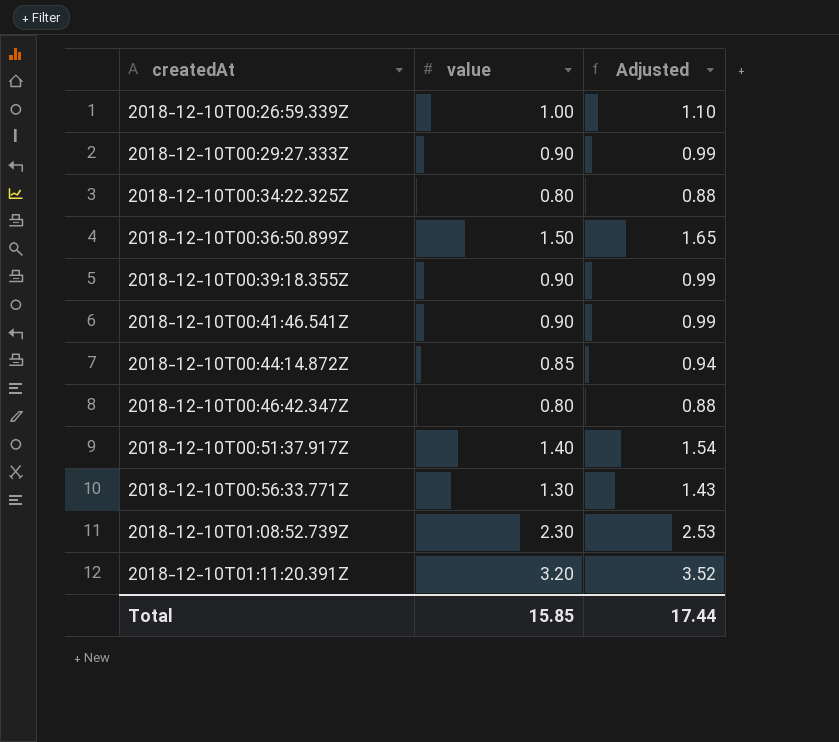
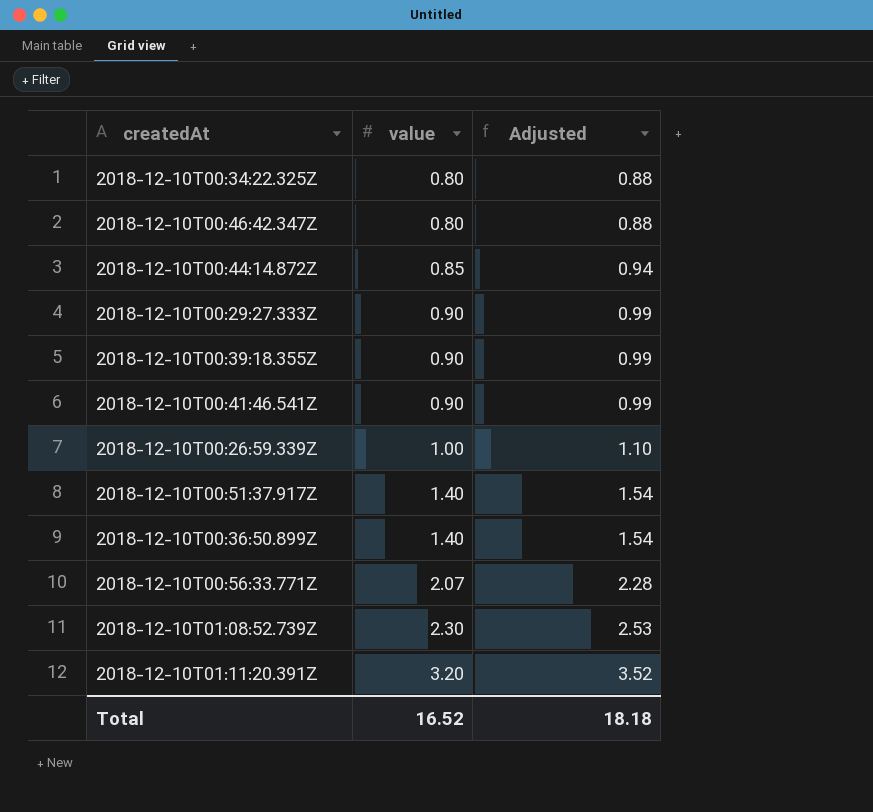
row order: createdAt ascending -> value ascending
2018-12-10T00:36:50.899Z | value: 1.50 -> 1.40
2018-12-10T00:36:50.899Z | Adjusted: 1.65 -> 1.54
2018-12-10T00:56:33.771Z | value: 1.30 -> 2.07
2018-12-10T00:56:33.771Z | Adjusted: 1.43 -> 2.28
Total | value: 15.85 -> 16.52
Total | Adjusted: 17.44 -> 18.18

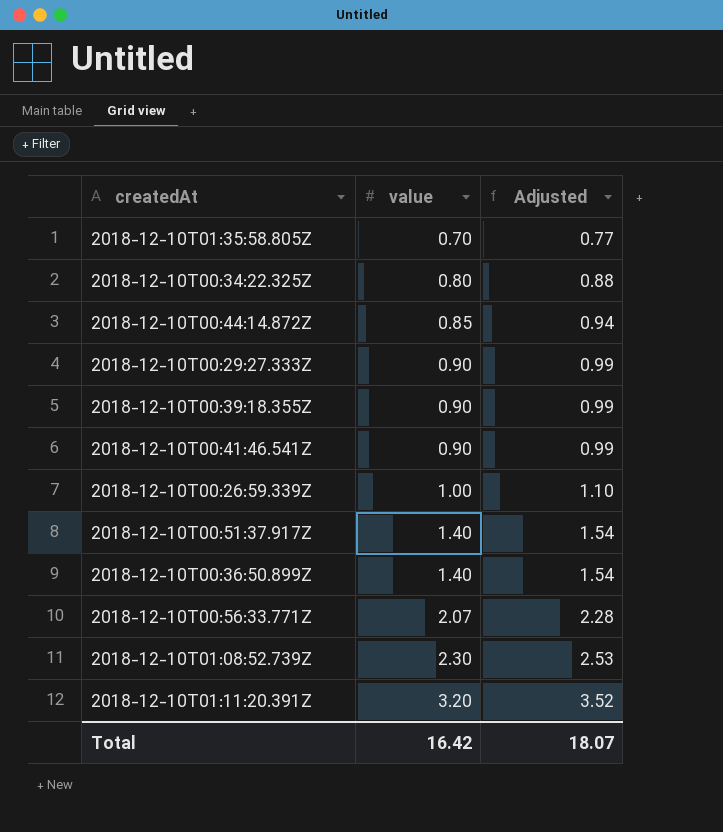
row 2018-12-10T00:46:42.347Z: 0.80 | 0.88 -> none
row 2018-12-10T01:35:58.805Z: none -> 0.70 | 0.77
Total | value: 16.52 -> 16.42
Total | Adjusted: 18.18 -> 18.07

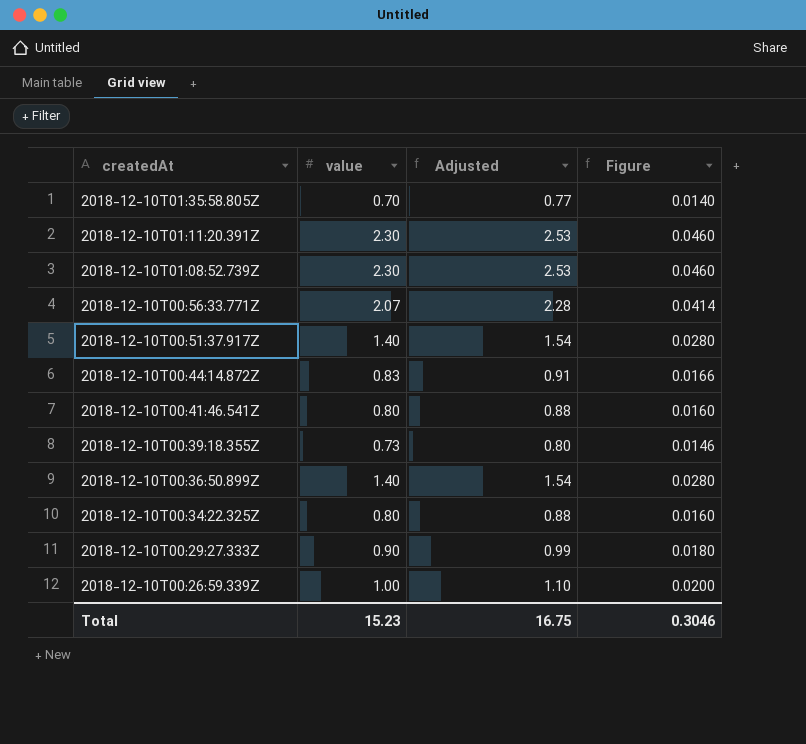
row order: value ascending -> createdAt descending
column Figure | formula: none -> [value] * 0.02
2018-12-10T01:11:20.391Z | value: 3.20 -> 2.30
2018-12-10T01:11:20.391Z | Adjusted: 3.52 -> 2.53
2018-12-10T00:44:14.872Z | value: 0.85 -> 0.83
2018-12-10T00:44:14.872Z | Adjusted: 0.94 -> 0.91
2018-12-10T00:41:46.541Z | value: 0.90 -> 0.80
2018-12-10T00:41:46.541Z | Adjusted: 0.99 -> 0.88
2018-12-10T00:39:18.355Z | value: 0.90 -> 0.73
2018-12-10T00:39:18.355Z | Adjusted: 0.99 -> 0.80
Total | value: 16.42 -> 15.23
Total | Adjusted: 18.07 -> 16.75

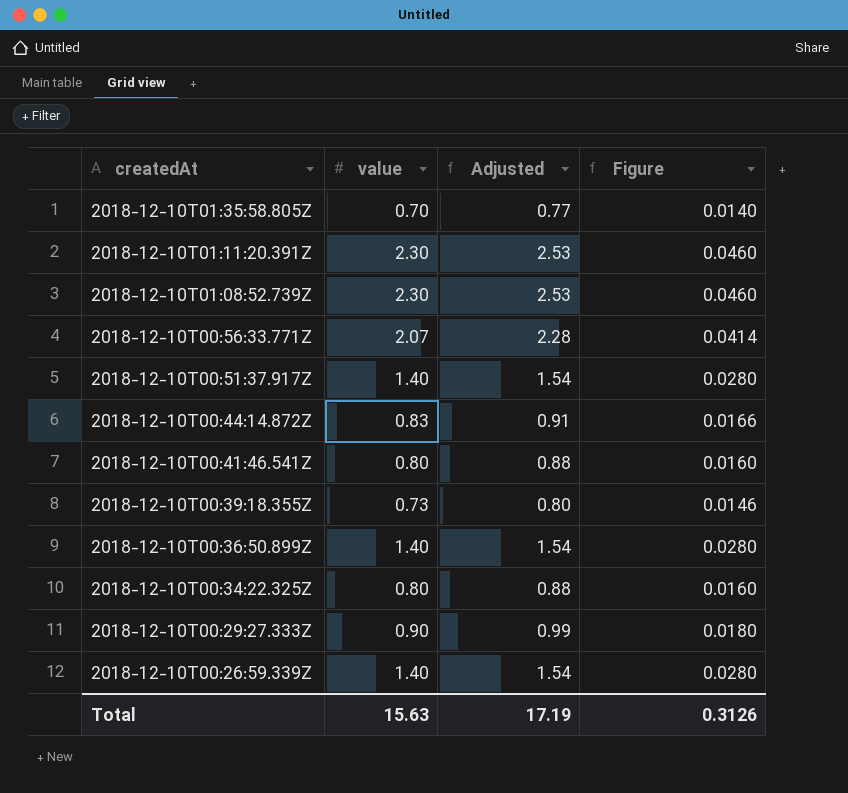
2018-12-10T00:26:59.339Z | value: 1.00 -> 1.40
2018-12-10T00:26:59.339Z | Adjusted: 1.10 -> 1.54
2018-12-10T00:26:59.339Z | Figure: 0.0200 -> 0.0280
Total | value: 15.23 -> 15.63
Total | Adjusted: 16.75 -> 17.19
Total | Figure: 0.3046 -> 0.3126

